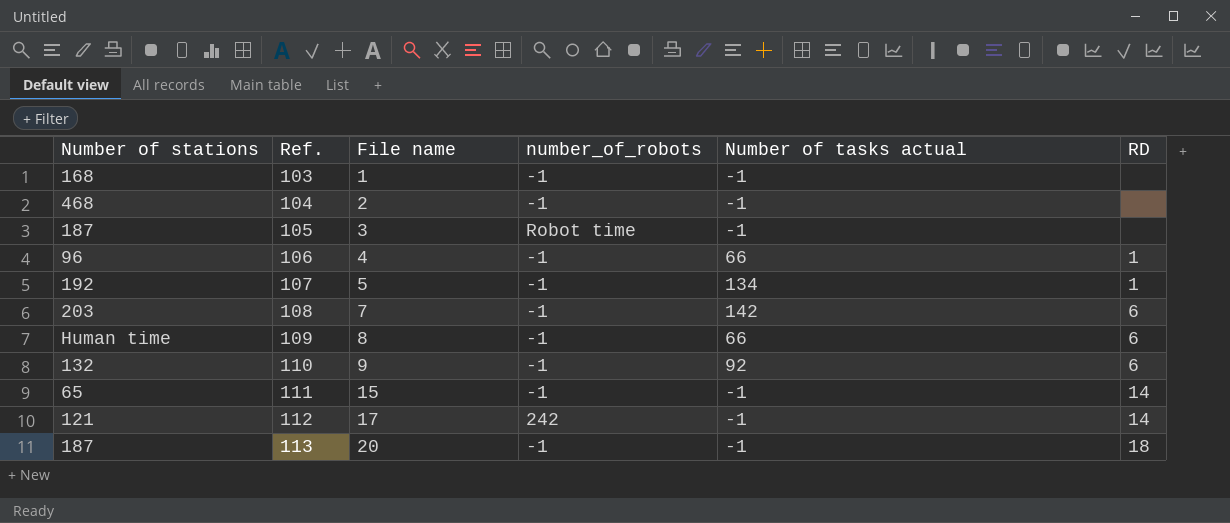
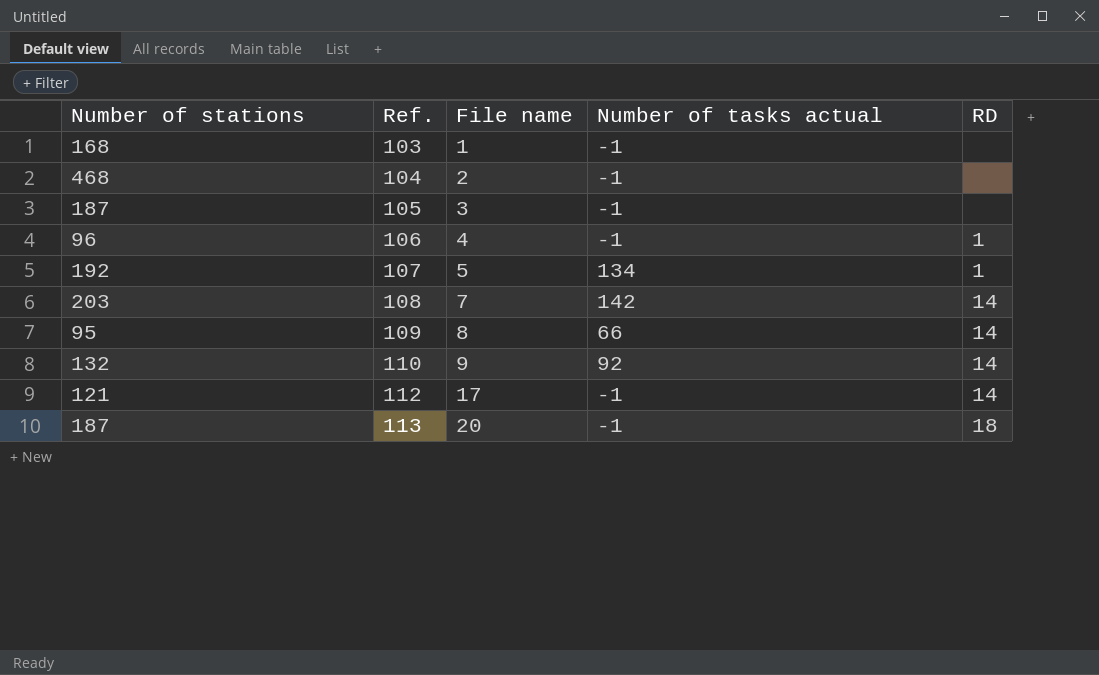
column number_of_robots | position: 4 -> none
row 111: 65 | 15 | -1 | -1 | 14 -> none
106 | Number of tasks actual: 66 -> -1
108 | RD: 6 -> 14
109 | Number of stations: Human time -> 95
109 | RD: 6 -> 14
110 | RD: 6 -> 14

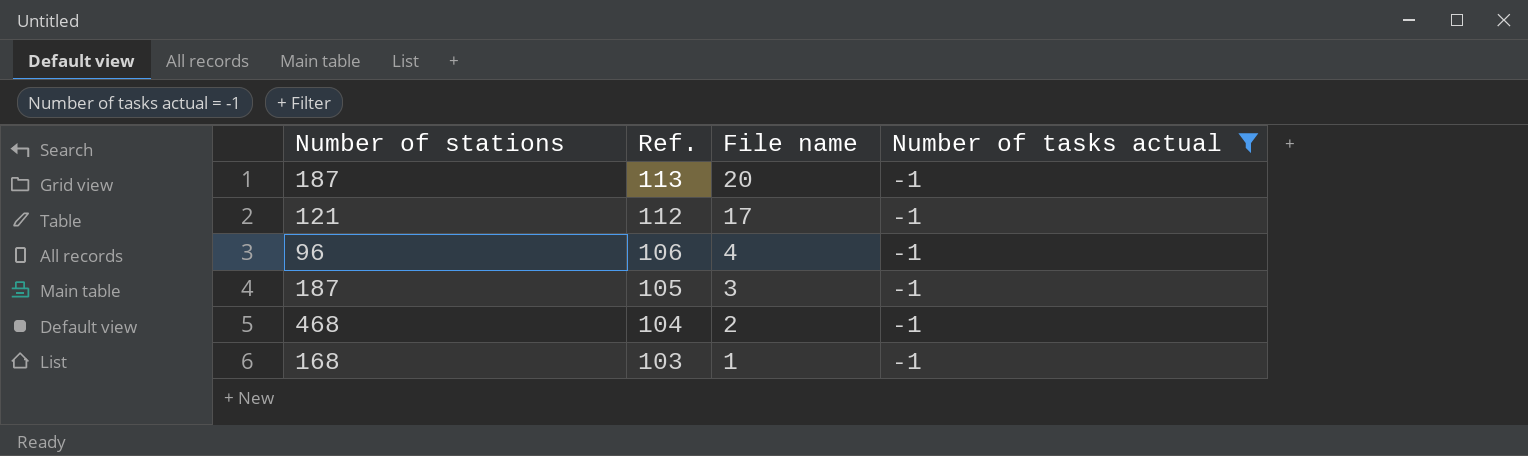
filter: none -> Number of tasks actual = -1
row order: Ref. ascending -> Ref. descending
column RD | position: 5 -> none

